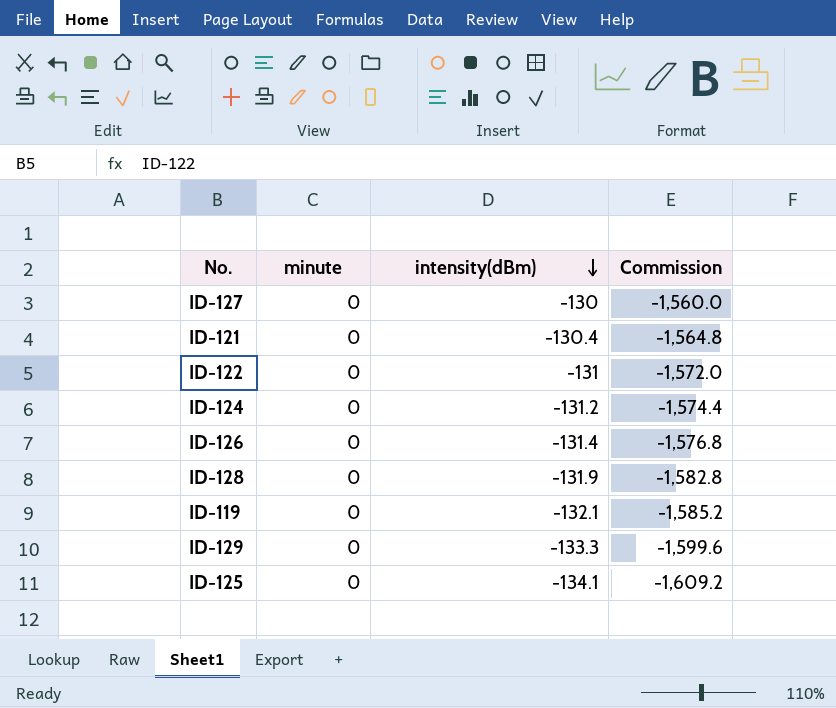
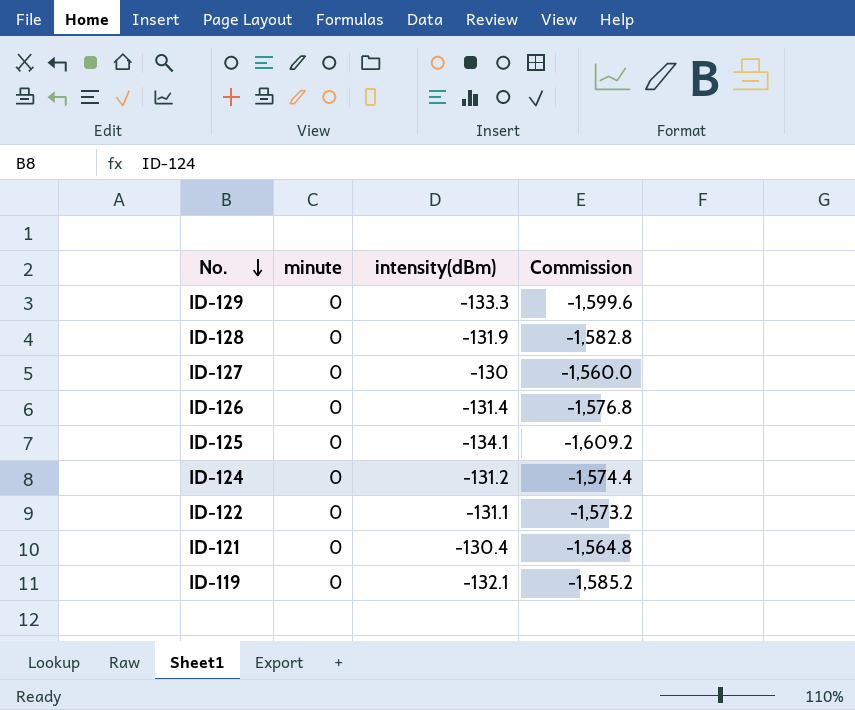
row order: intensity(dBm) descending -> No. descending
ID-122 | intensity(dBm): -131 -> -131.1
ID-122 | Commission: -1,572.0 -> -1,573.2

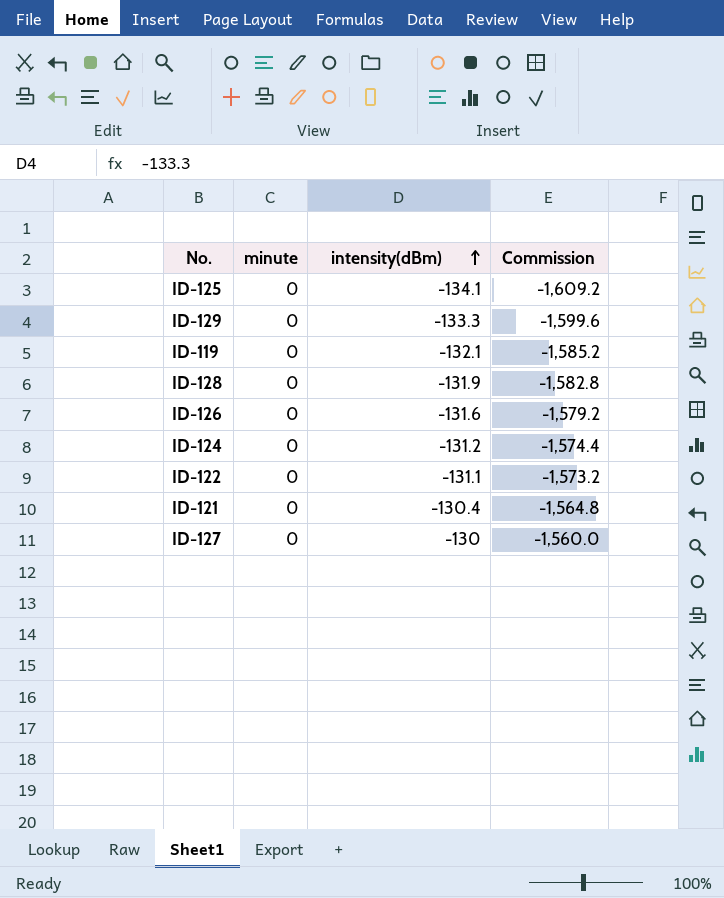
row order: No. descending -> intensity(dBm) ascending
ID-126 | intensity(dBm): -131.4 -> -131.6
ID-126 | Commission: -1,576.8 -> -1,579.2

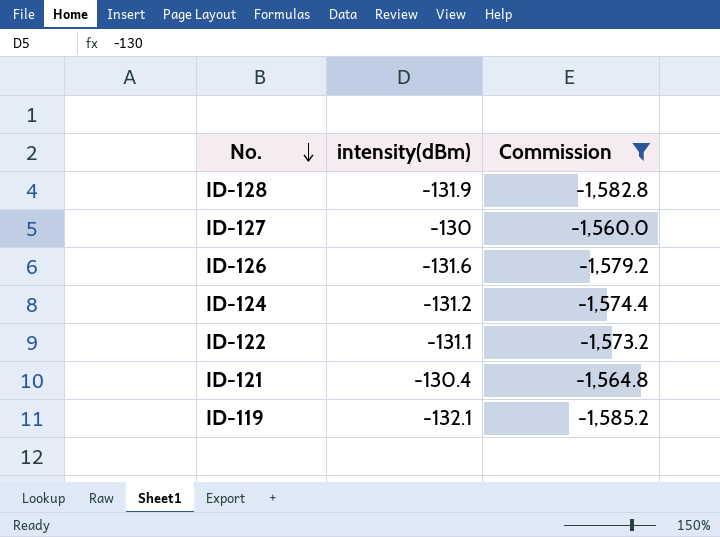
filter: none -> Commission >= -1,585.2
row order: intensity(dBm) ascending -> No. descending
column minute | position: 2 -> none

